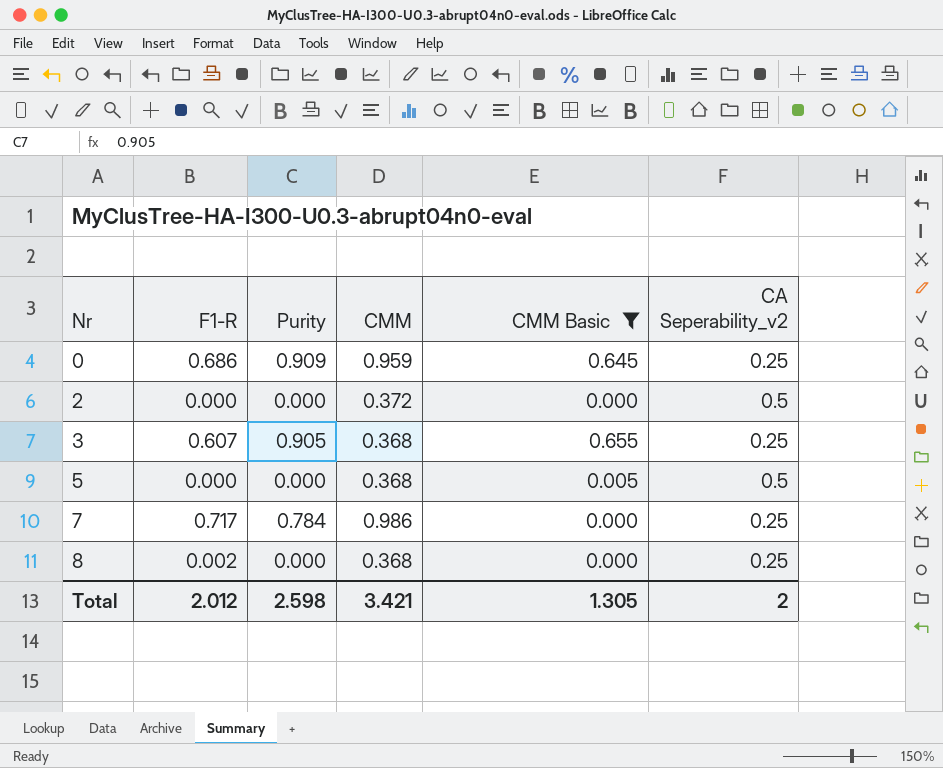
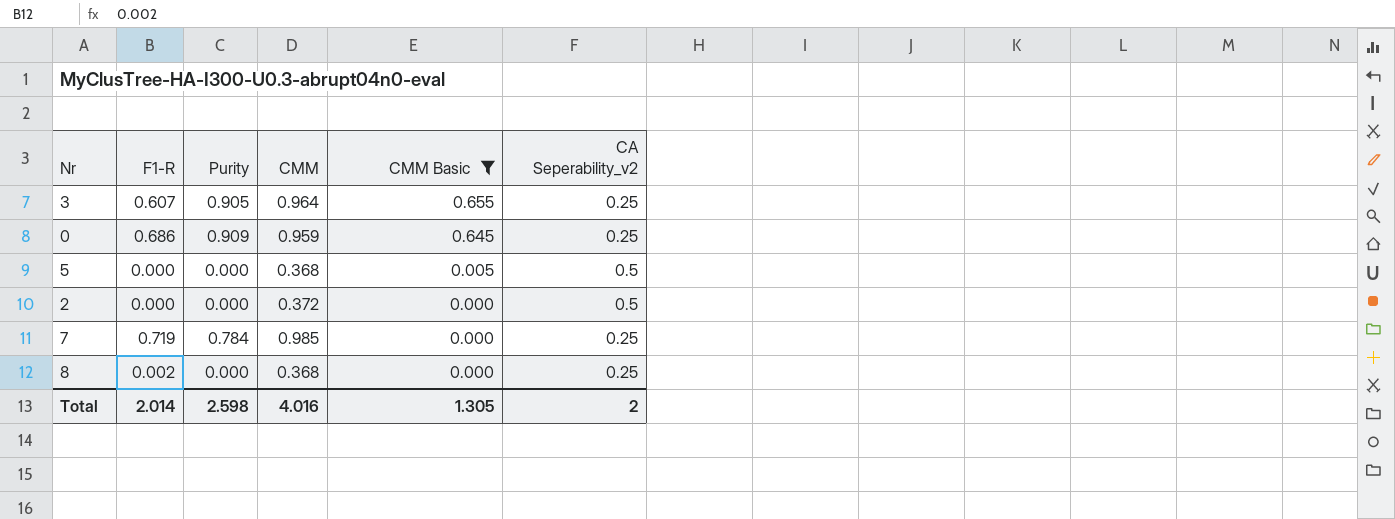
row order: Nr ascending -> CMM Basic descending
3 | CMM: 0.368 -> 0.964
7 | F1-R: 0.717 -> 0.719
7 | CMM: 0.986 -> 0.985
Total | F1-R: 2.012 -> 2.014
Total | CMM: 3.421 -> 4.016

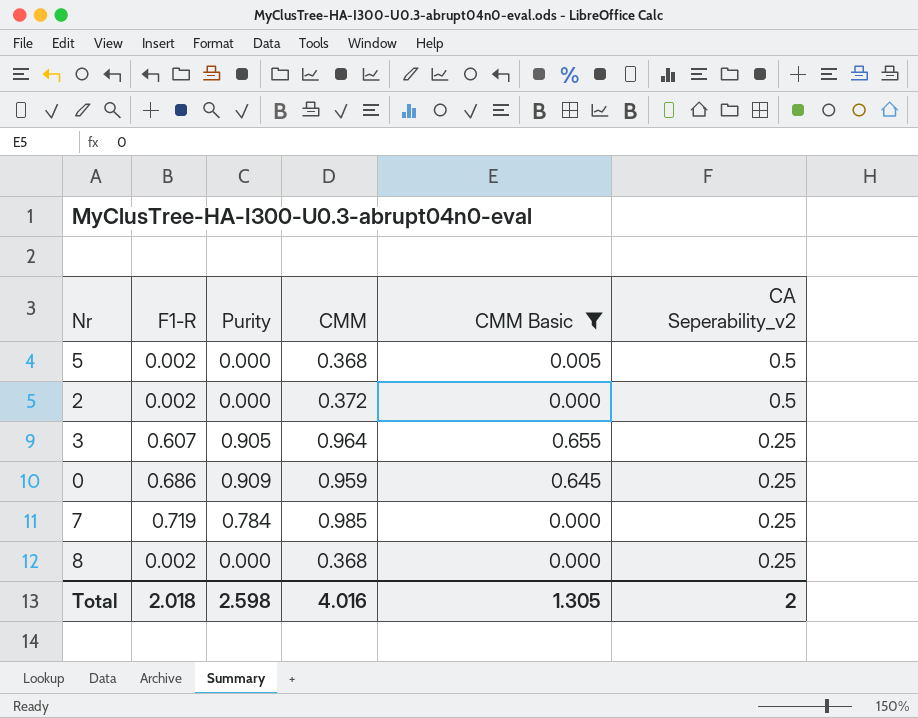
row order: CMM Basic descending -> CA Seperability_v2 descending
5 | F1-R: 0.000 -> 0.002
2 | F1-R: 0.000 -> 0.002
Total | F1-R: 2.014 -> 2.018

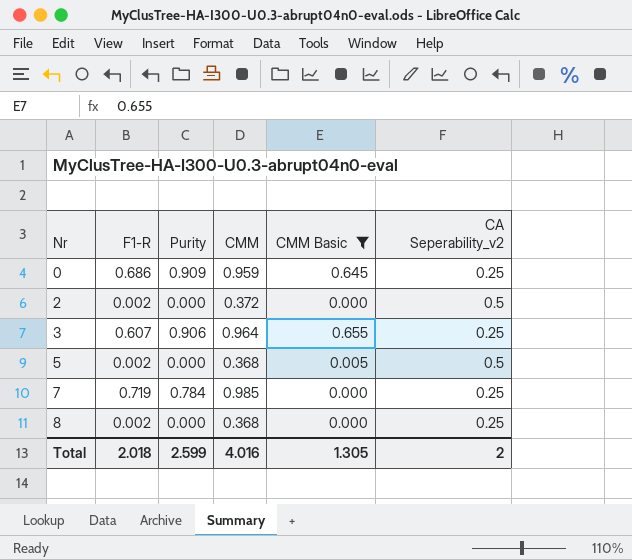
row order: CA Seperability_v2 descending -> Nr ascending
3 | Purity: 0.905 -> 0.906
Total | Purity: 2.598 -> 2.599

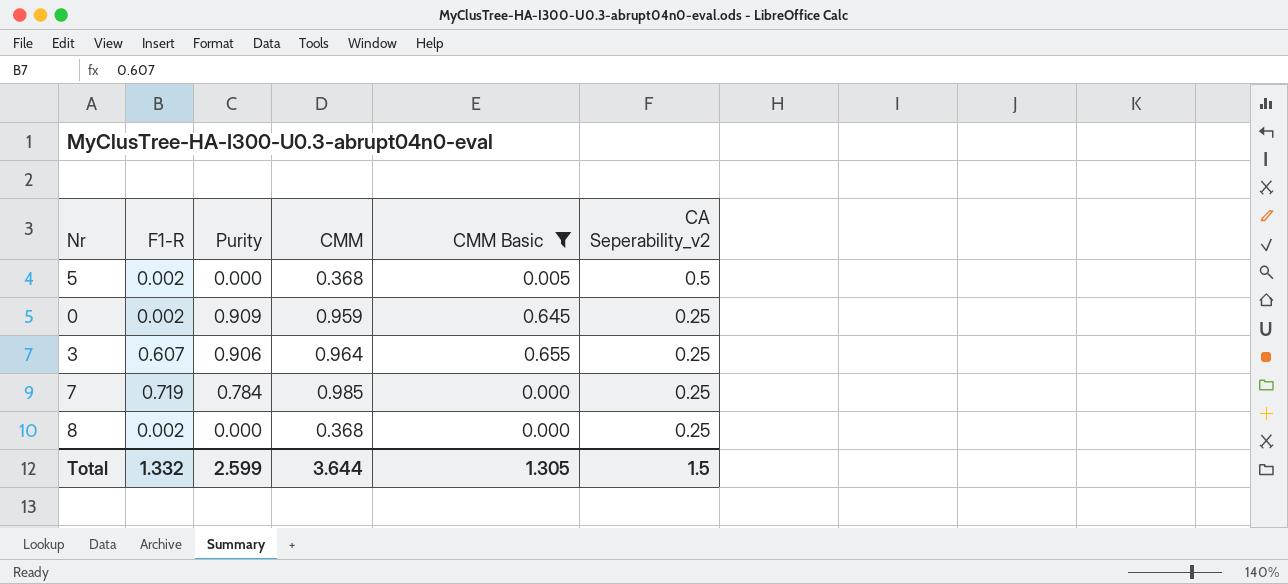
row order: Nr ascending -> CA Seperability_v2 descending
row 2: 0.002 | 0.000 | 0.372 | 0.000 | 0.5 -> none
0 | F1-R: 0.686 -> 0.002
Total | F1-R: 2.018 -> 1.332
Total | CMM: 4.016 -> 3.644
Total | CA Seperability_v2: 2 -> 1.5

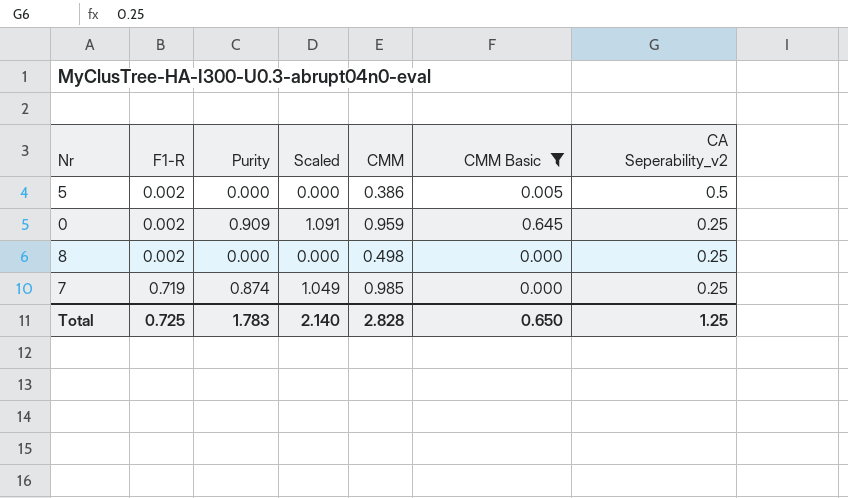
row order: CA Seperability_v2 descending -> F1-R ascending
column Scaled | formula: none -> [Purity] * 1.2
row 3: 0.607 | 0.906 | 0.964 | 0.655 | 0.25 -> none
5 | CMM: 0.368 -> 0.386
8 | CMM: 0.368 -> 0.498
7 | Purity: 0.784 -> 0.874
Total | F1-R: 1.332 -> 0.725
Total | Purity: 2.599 -> 1.783
Total | CMM: 3.644 -> 2.828
Total | CMM Basic: 1.305 -> 0.650
Total | CA Seperability_v2: 1.5 -> 1.25

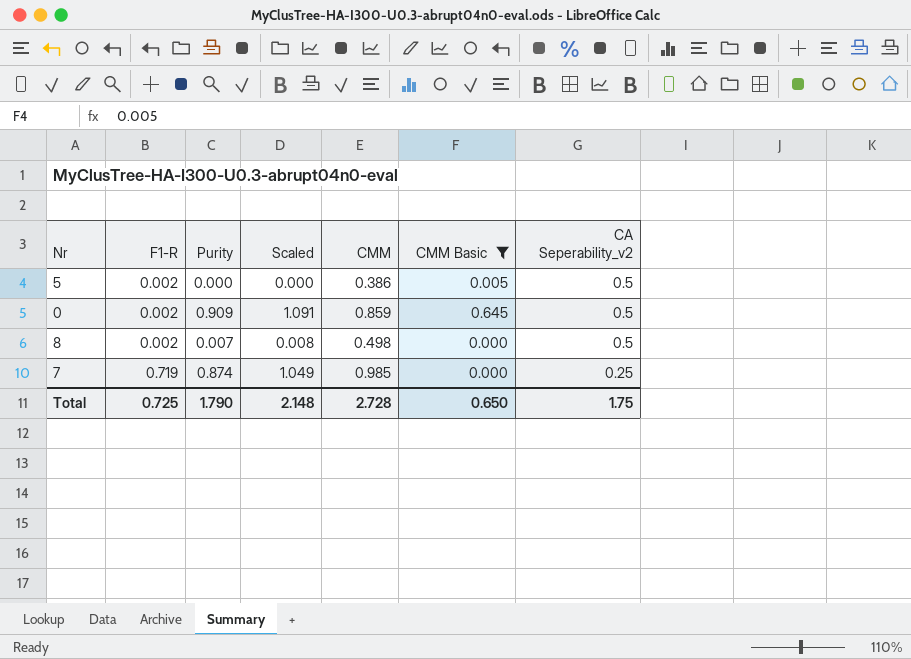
0 | CMM: 0.959 -> 0.859
0 | CA Seperability_v2: 0.25 -> 0.5
8 | Purity: 0.000 -> 0.007
8 | Scaled: 0.000 -> 0.008
8 | CA Seperability_v2: 0.25 -> 0.5
Total | Purity: 1.783 -> 1.790
Total | Scaled: 2.140 -> 2.148
Total | CMM: 2.828 -> 2.728
Total | CA Seperability_v2: 1.25 -> 1.75

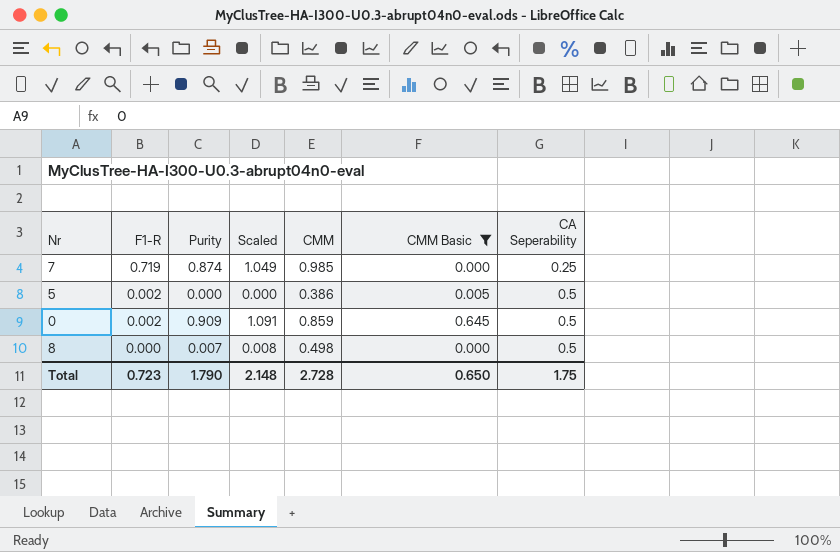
row order: F1-R ascending -> F1-R descending
column name: CA Seperability_v2 -> CA Seperability
8 | F1-R: 0.002 -> 0.000
Total | F1-R: 0.725 -> 0.723

